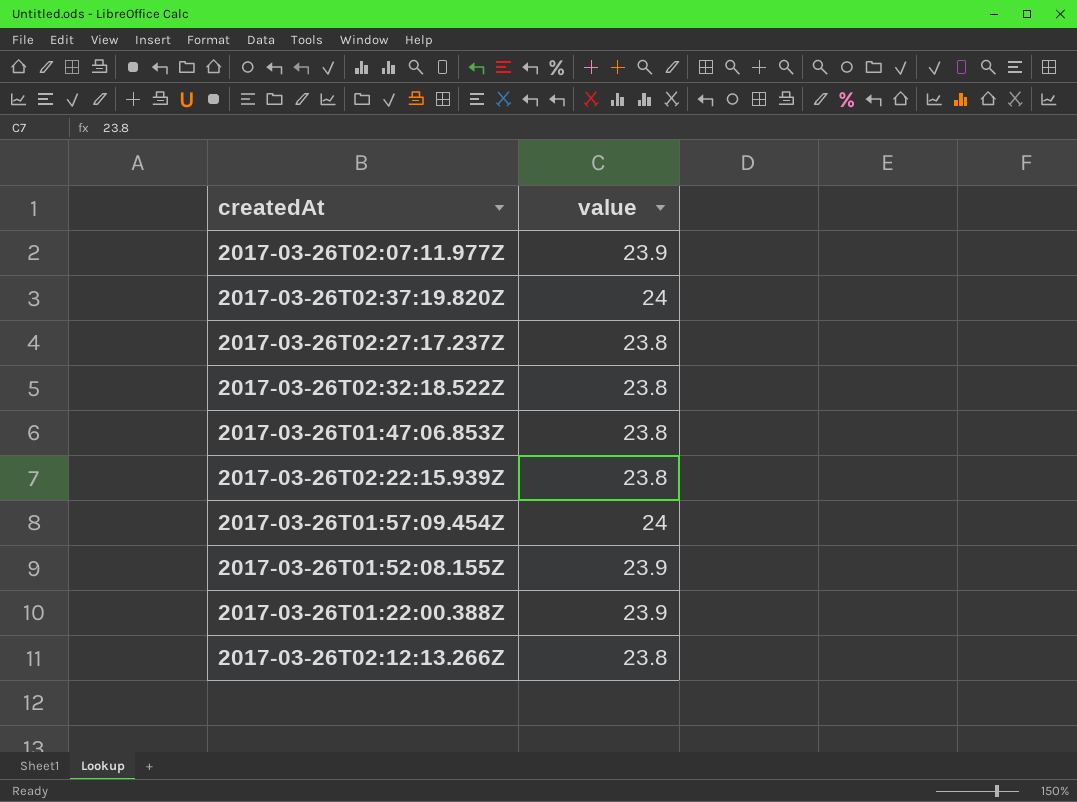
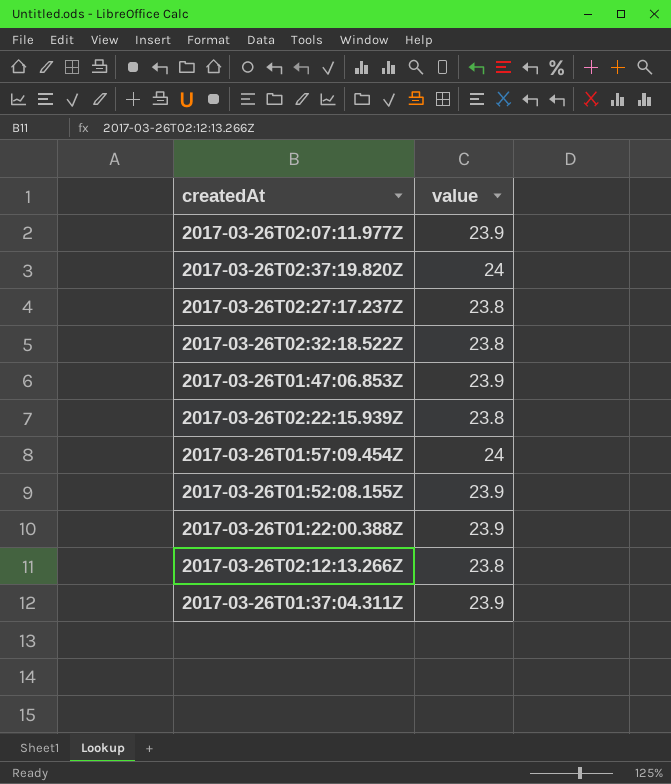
2017-03-26T01:47:06.853Z | value: 23.8 -> 23.9
row 2017-03-26T01:37:04.311Z: none -> 23.9

